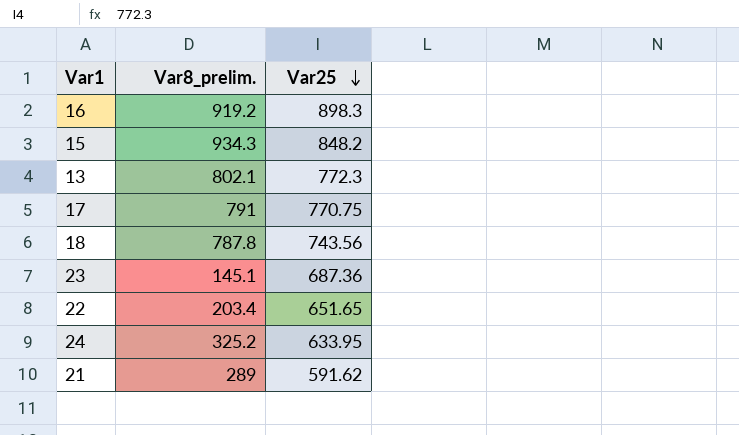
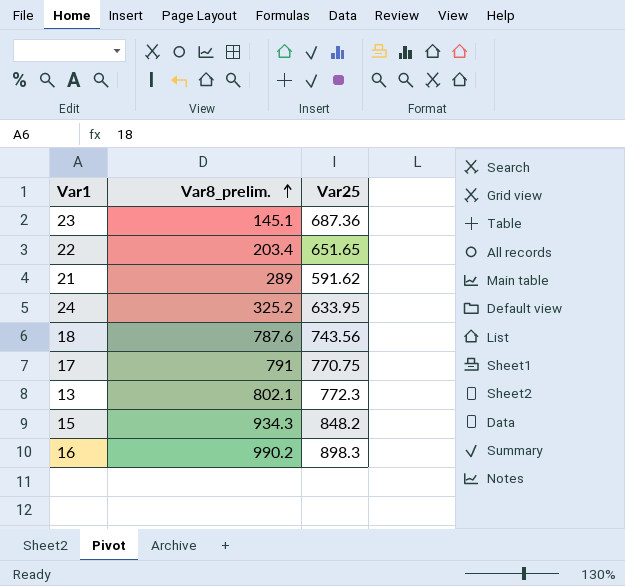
row order: Var25 descending -> Var8_prelim. ascending
18 | Var8_prelim.: 787.8 -> 787.6
16 | Var8_prelim.: 919.2 -> 990.2

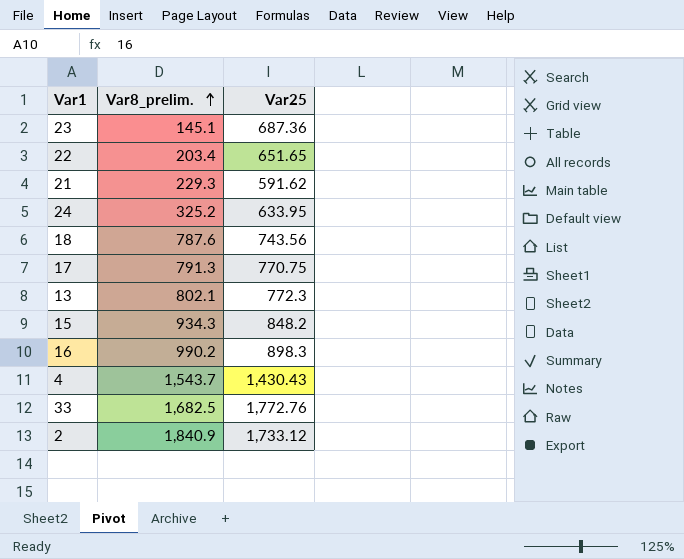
21 | Var8_prelim.: 289 -> 229.3
17 | Var8_prelim.: 791 -> 791.3
row 4: none -> 1,543.7 | 1,430.43
row 33: none -> 1,682.5 | 1,772.76
row 2: none -> 1,840.9 | 1,733.12

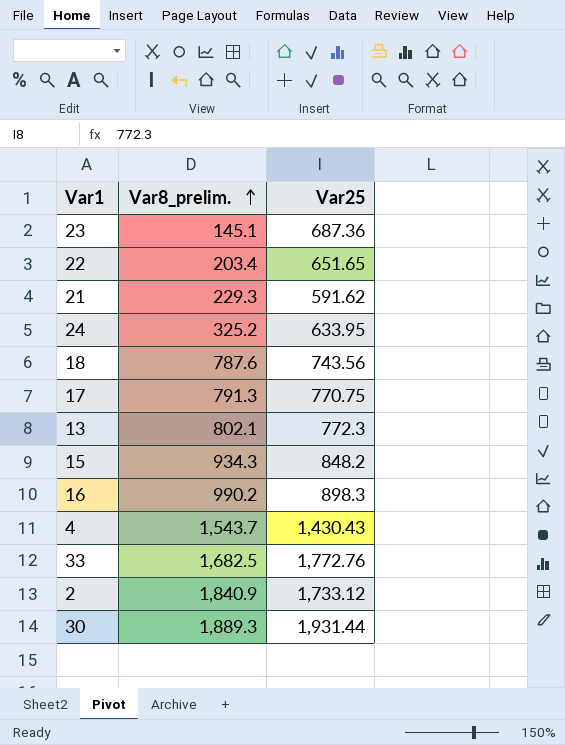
row 30: none -> 1,889.3 | 1,931.44

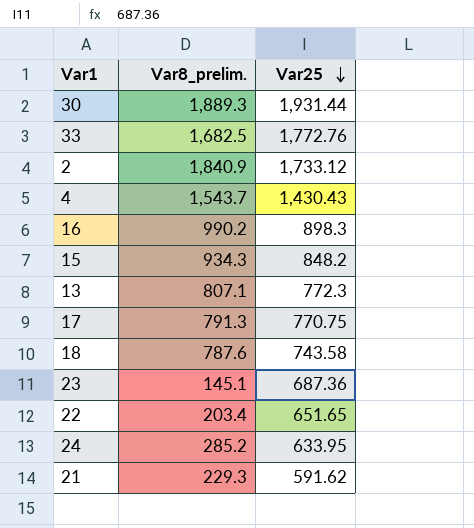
row order: Var8_prelim. ascending -> Var25 descending
13 | Var8_prelim.: 802.1 -> 807.1
18 | Var25: 743.56 -> 743.58
24 | Var8_prelim.: 325.2 -> 285.2

